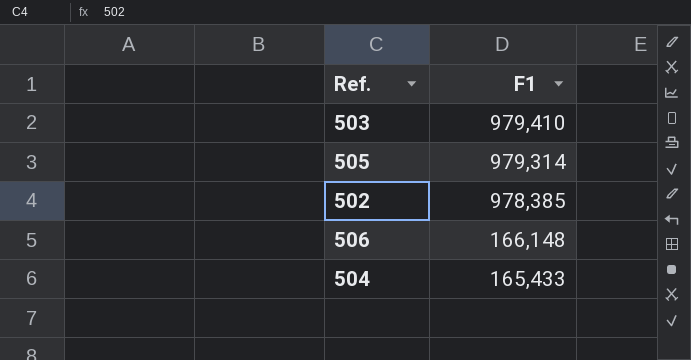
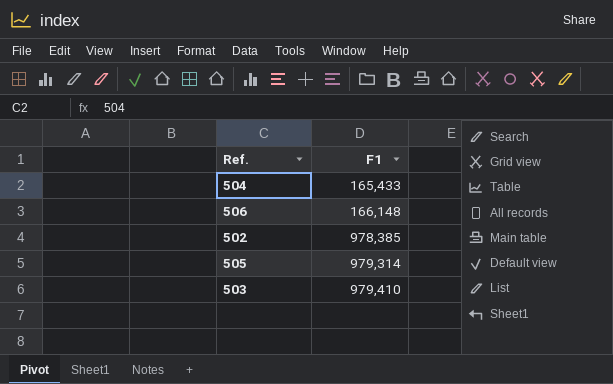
row order: F1 descending -> F1 ascending

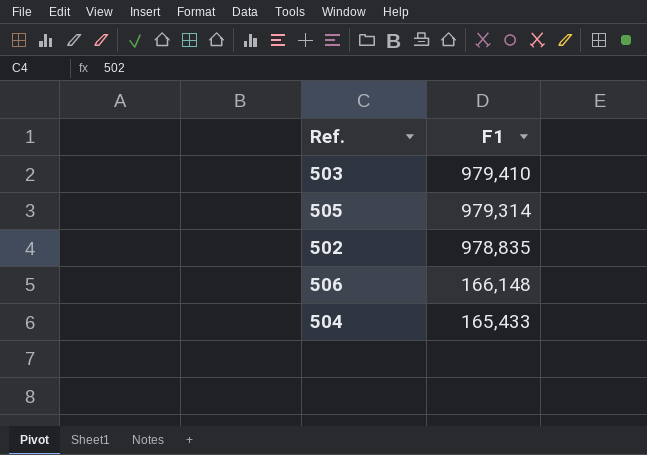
row order: F1 ascending -> F1 descending
502 | F1: 978,385 -> 978,835

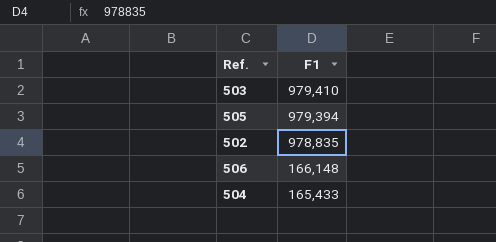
505 | F1: 979,314 -> 979,394

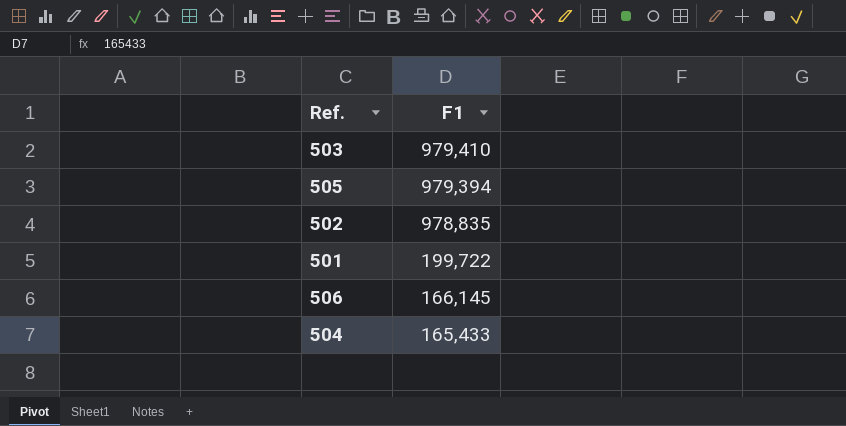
row 501: none -> 199,722
506 | F1: 166,148 -> 166,145

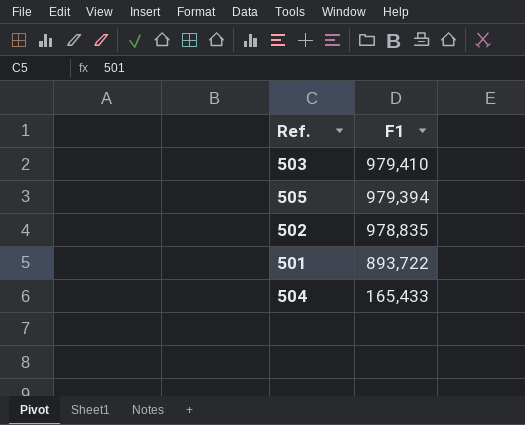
row 506: 166,145 -> none
501 | F1: 199,722 -> 893,722

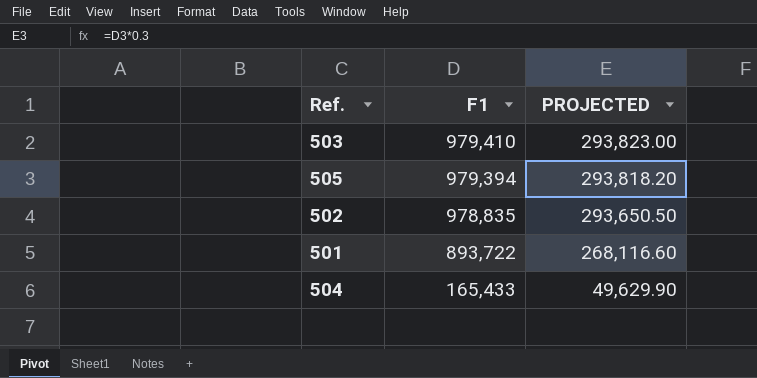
column PROJECTED | formula: none -> [F1] * 0.3

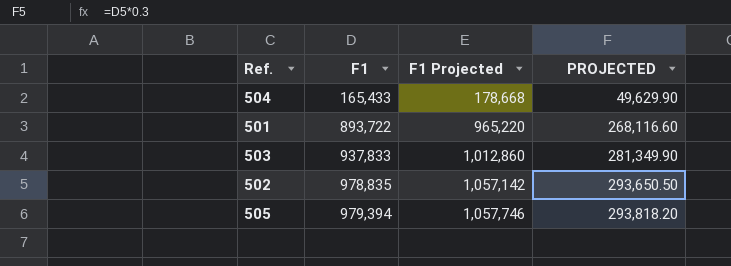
row order: F1 descending -> F1 ascending
column F1 Projected | formula: none -> [F1] * 1.08
503 | F1: 979,410 -> 937,833
503 | PROJECTED: 293,823.00 -> 281,349.90

